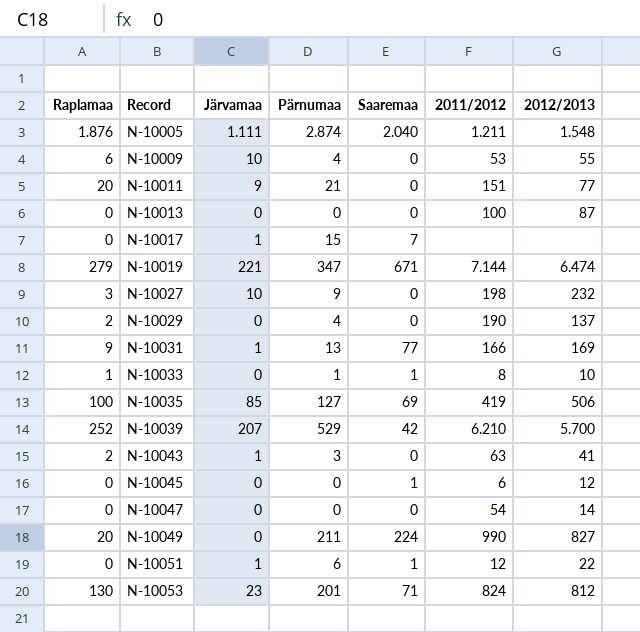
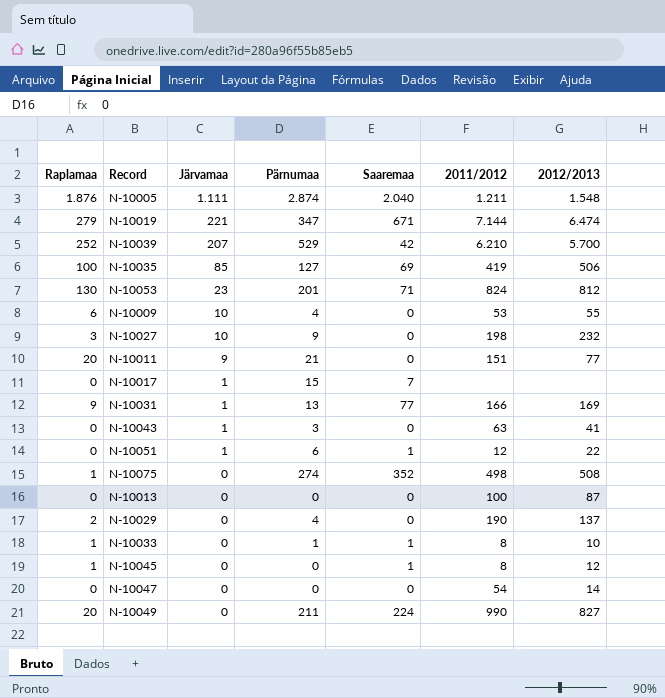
row order: Record ascending -> Järvamaa descending
N-10043 | Raplamaa: 2 -> 0
row N-10075: none -> 1 | 0 | 274 | 352 | 498 | 508
N-10045 | Raplamaa: 0 -> 1
N-10045 | 2011/2012: 6 -> 8

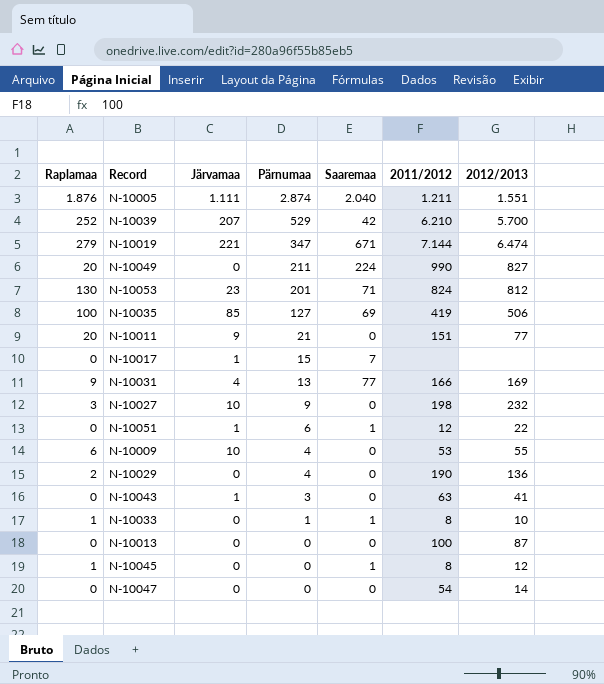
row order: Järvamaa descending -> Pärnumaa descending
row N-10075: 1 | 0 | 274 | 352 | 498 | 508 -> none
N-10005 | 2012/2013: 1.548 -> 1.551
N-10031 | Järvamaa: 1 -> 4
N-10029 | 2012/2013: 137 -> 136

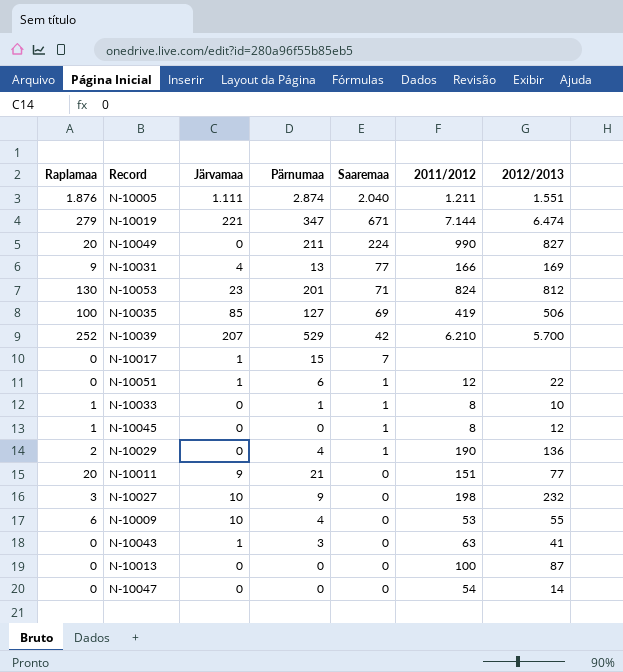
row order: Pärnumaa descending -> Saaremaa descending
N-10029 | Saaremaa: 0 -> 1

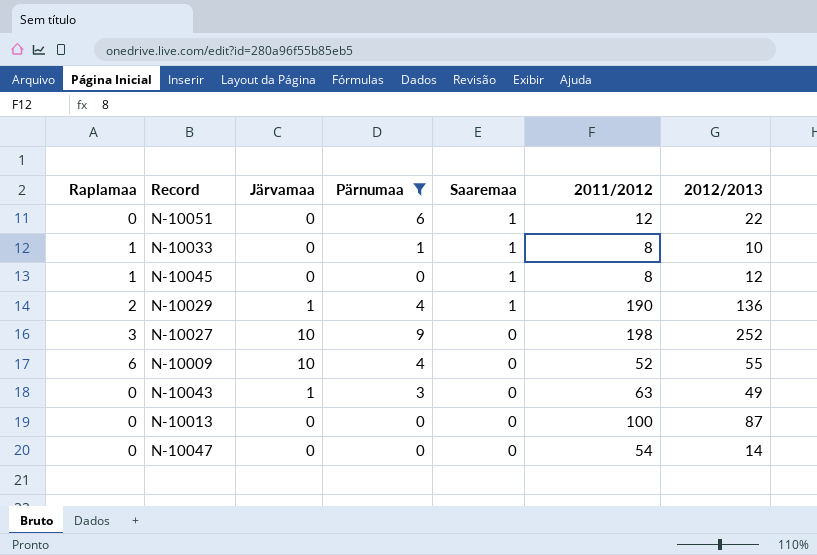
filter: none -> Pärnumaa <= 9
N-10051 | Järvamaa: 1 -> 0
N-10029 | Järvamaa: 0 -> 1
N-10027 | 2012/2013: 232 -> 252
N-10009 | 2011/2012: 53 -> 52
N-10043 | 2012/2013: 41 -> 49

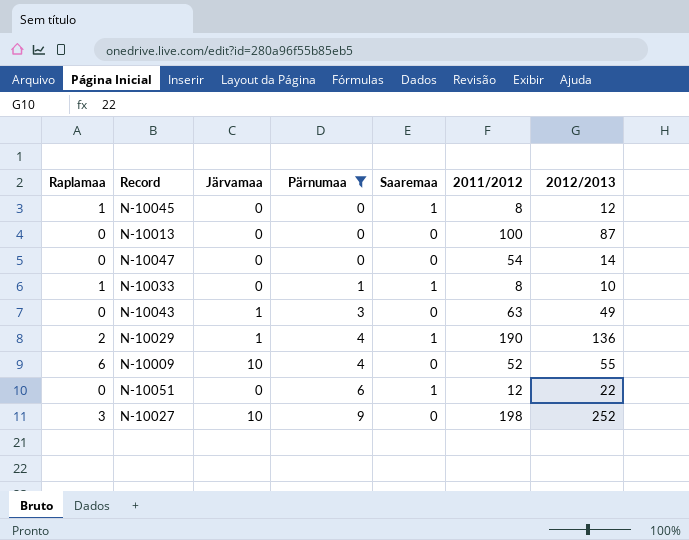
row order: Saaremaa descending -> Pärnumaa ascending

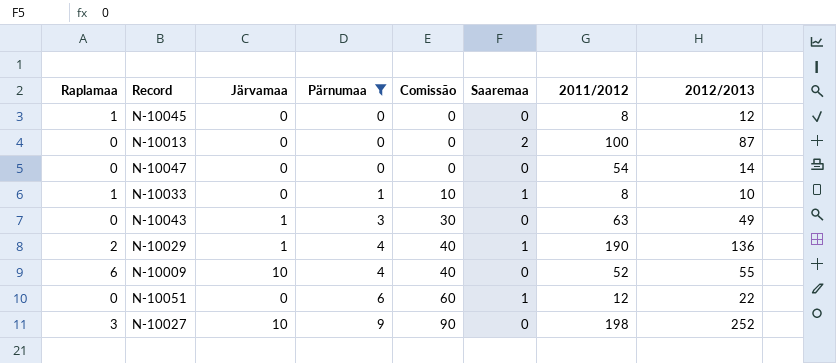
column Comissão | formula: none -> [Pärnumaa] * 10
N-10045 | Saaremaa: 1 -> 0
N-10013 | Saaremaa: 0 -> 2

